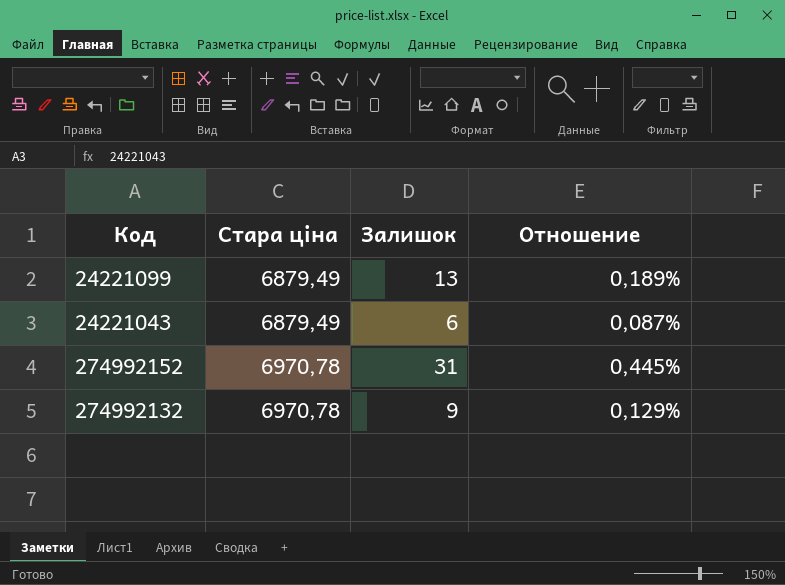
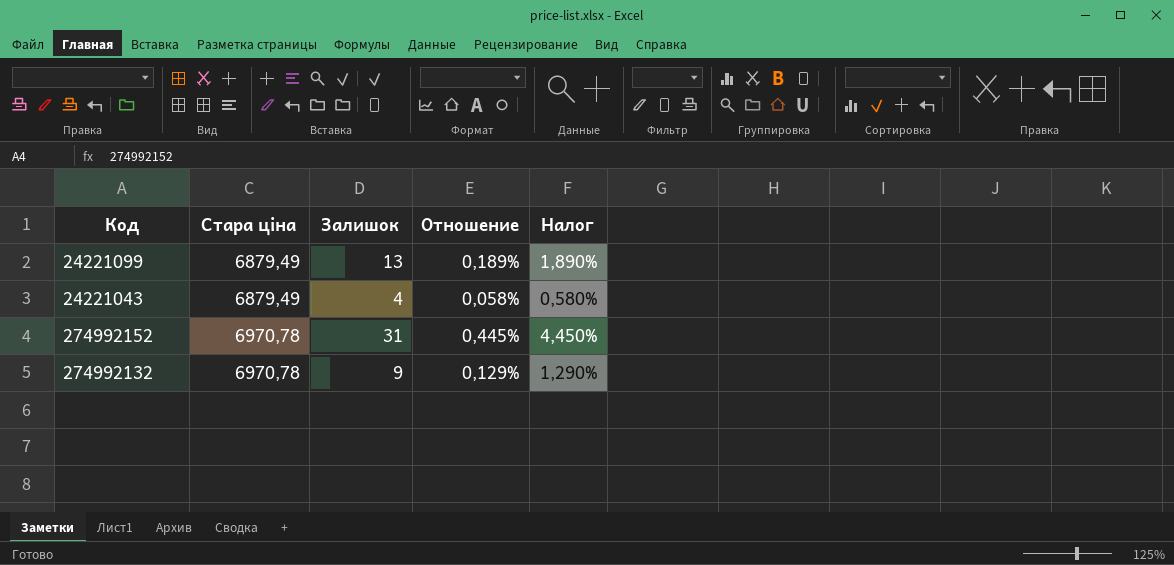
column Налог | formula: none -> [Отношение] * 10
24221043 | Залишок: 6 -> 4
24221043 | Отношение: 0,087% -> 0,058%

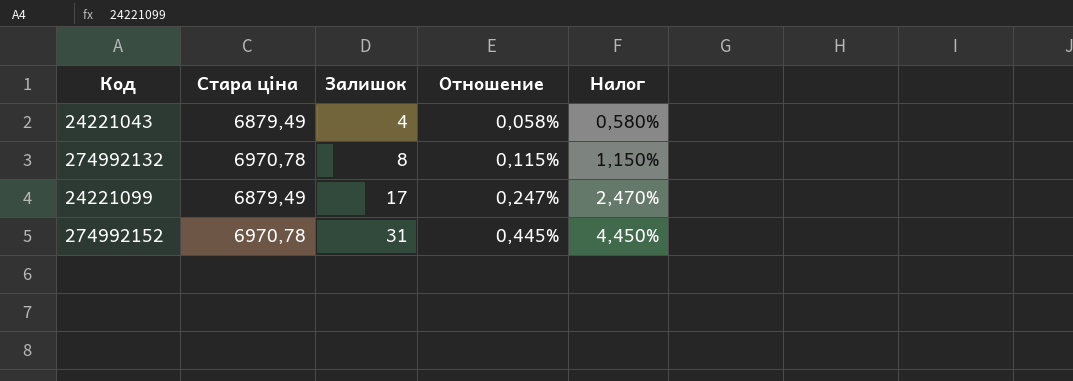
row order: Стара ціна ascending -> Залишок ascending
274992132 | Залишок: 9 -> 8
274992132 | Отношение: 0,129% -> 0,115%
274992132 | Налог: 1,290% -> 1,150%
24221099 | Залишок: 13 -> 17
24221099 | Отношение: 0,189% -> 0,247%
24221099 | Налог: 1,890% -> 2,470%

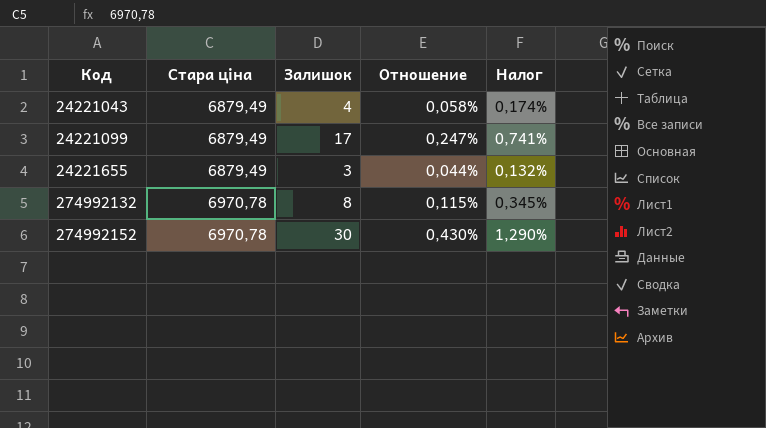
row order: Залишок ascending -> Код ascending
column Налог | formula: [Отношение] * 10 -> [Отношение] * 3
row 24221655: none -> 6879,49 | 3 | 0,044% | 0,132%
274992152 | Залишок: 31 -> 30
274992152 | Отношение: 0,445% -> 0,430%

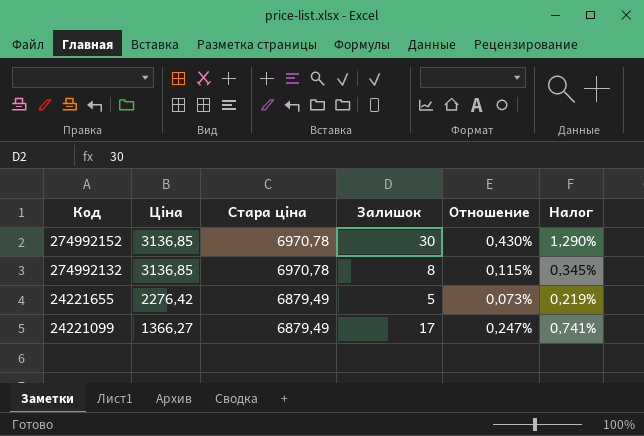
row order: Код ascending -> Код descending
column Ціна | position: none -> 2
row 24221043: 6879,49 | 4 | 0,058% | 0,174% -> none
24221655 | Залишок: 3 -> 5
24221655 | Отношение: 0,044% -> 0,073%
24221655 | Налог: 0,132% -> 0,219%

